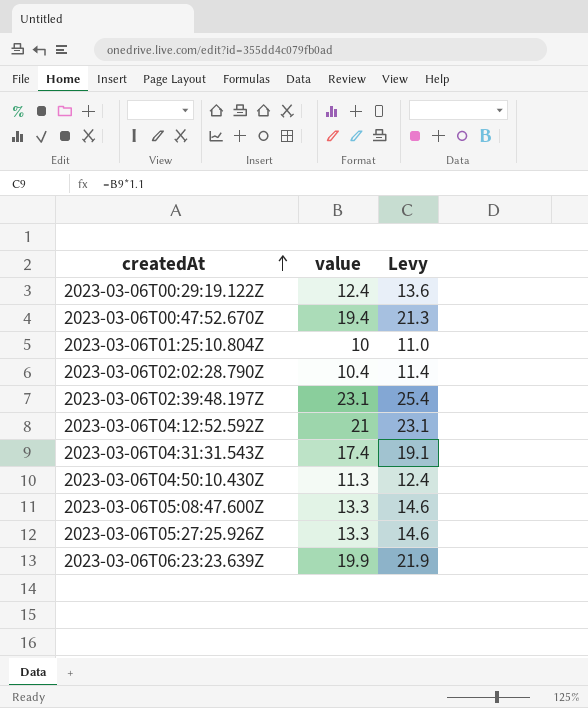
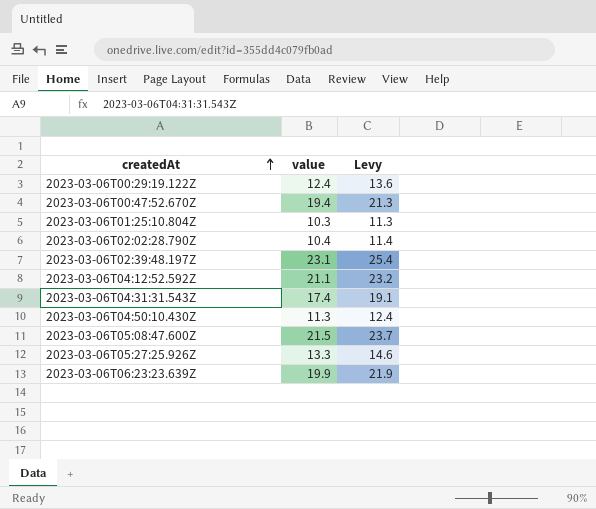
2023-03-06T01:25:10.804Z | value: 10 -> 10.3
2023-03-06T01:25:10.804Z | Levy: 11.0 -> 11.3
2023-03-06T04:12:52.592Z | value: 21 -> 21.1
2023-03-06T04:12:52.592Z | Levy: 23.1 -> 23.2
2023-03-06T05:08:47.600Z | value: 13.3 -> 21.5
2023-03-06T05:08:47.600Z | Levy: 14.6 -> 23.7

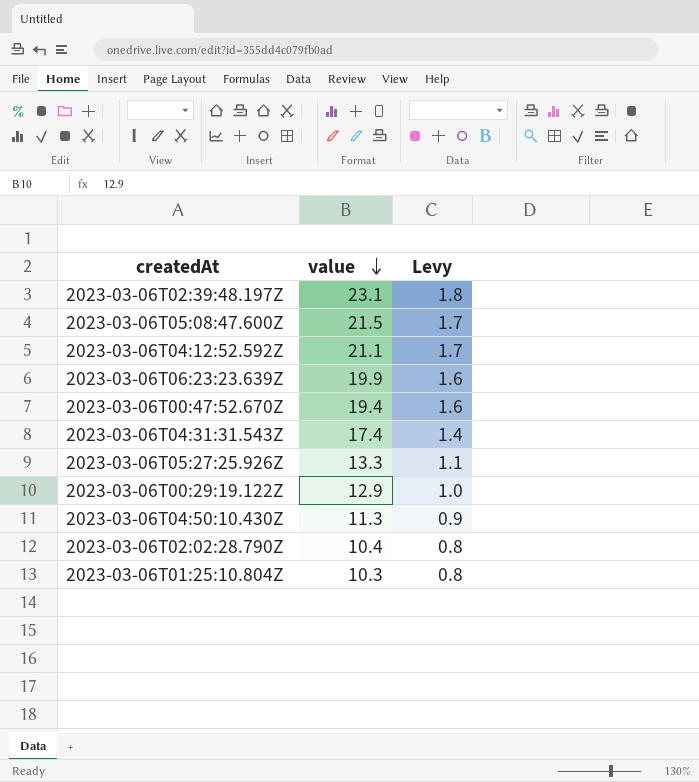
row order: createdAt ascending -> value descending
column Levy | formula: [value] * 1.1 -> [value] * 0.08
2023-03-06T00:29:19.122Z | value: 12.4 -> 12.9

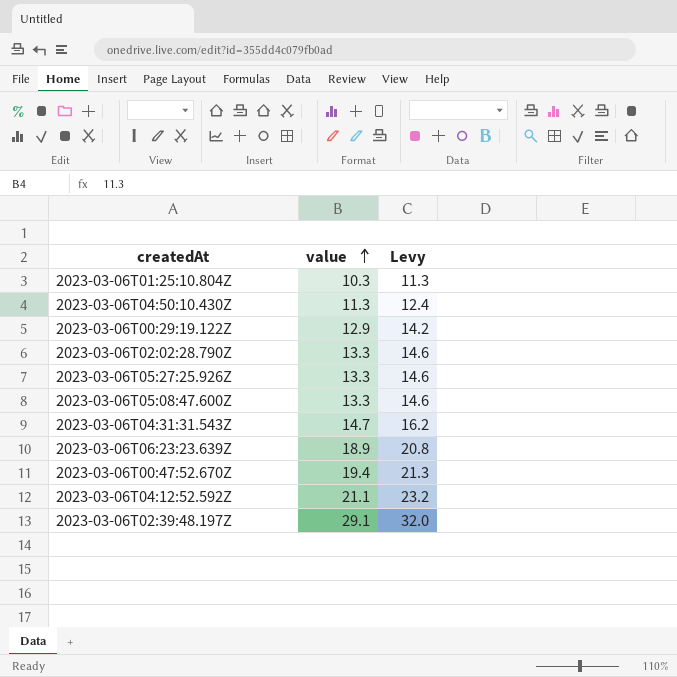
row order: value descending -> value ascending
column Levy | formula: [value] * 0.08 -> [value] * 1.1
2023-03-06T02:02:28.790Z | value: 10.4 -> 13.3
2023-03-06T05:08:47.600Z | value: 21.5 -> 13.3
2023-03-06T04:31:31.543Z | value: 17.4 -> 14.7
2023-03-06T06:23:23.639Z | value: 19.9 -> 18.9
2023-03-06T02:39:48.197Z | value: 23.1 -> 29.1

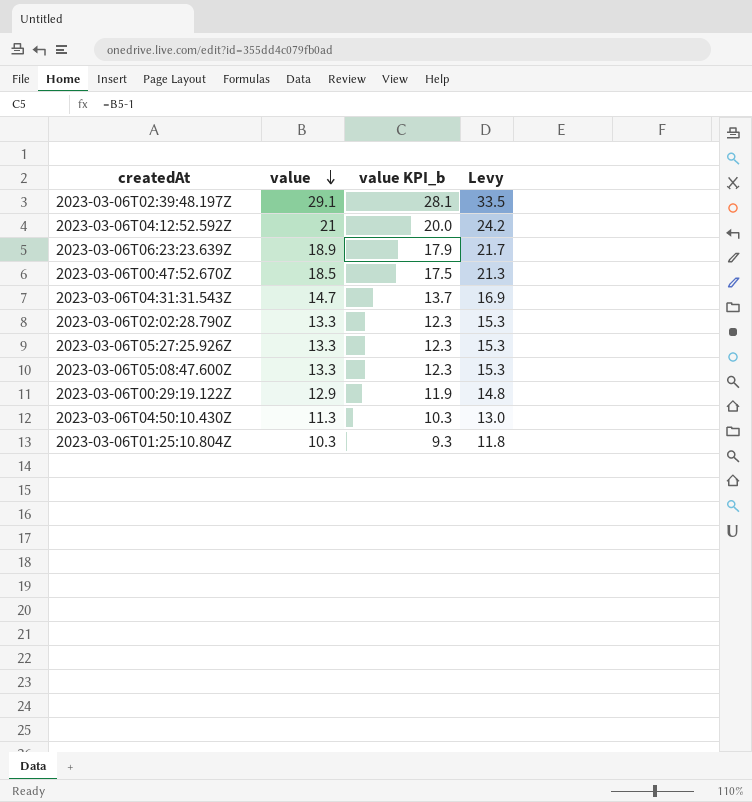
row order: value ascending -> value descending
column value KPI_b | formula: none -> [value] - 1
column Levy | formula: [value] * 1.1 -> [value] * 1.15
2023-03-06T04:12:52.592Z | value: 21.1 -> 21
2023-03-06T00:47:52.670Z | value: 19.4 -> 18.5

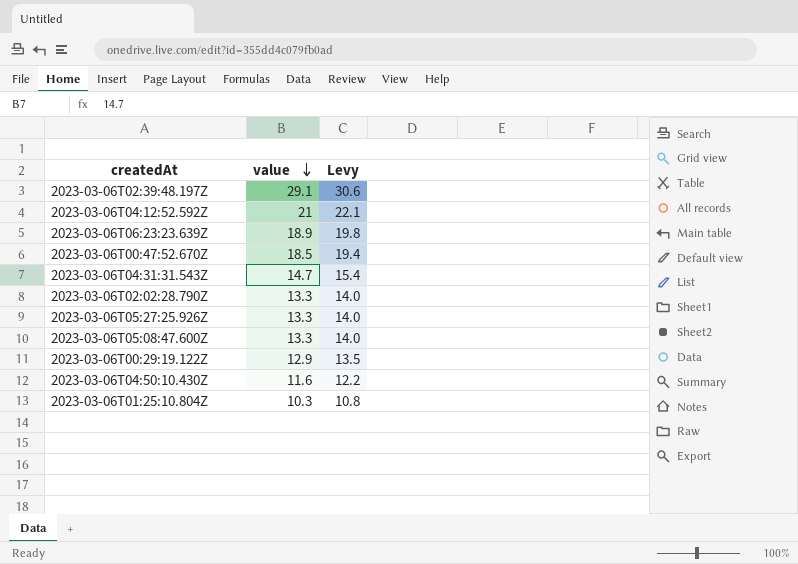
column value KPI_b | formula: [value] - 1 -> none
column Levy | formula: [value] * 1.15 -> [value] * 1.05
2023-03-06T04:50:10.430Z | value: 11.3 -> 11.6

